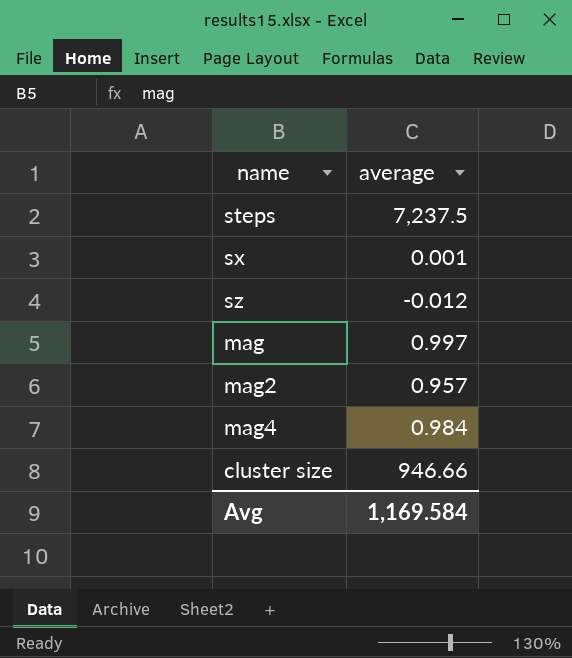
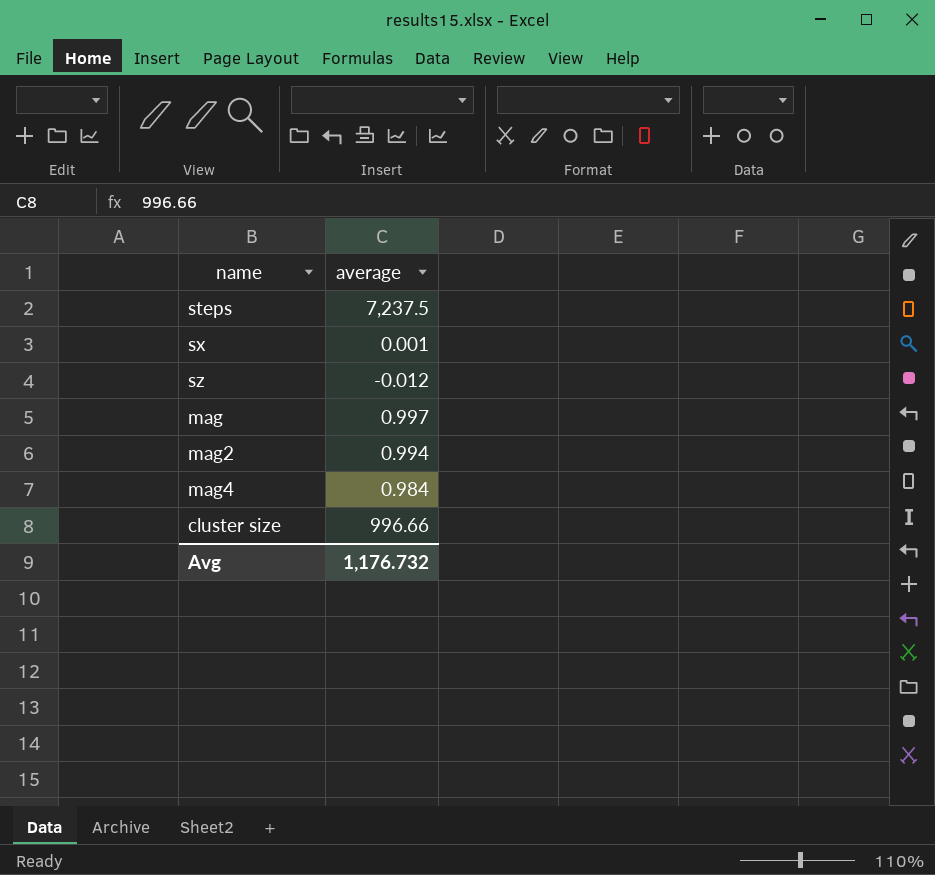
mag2 | average: 0.957 -> 0.994
cluster size | average: 946.66 -> 996.66
Avg | average: 1,169.584 -> 1,176.732

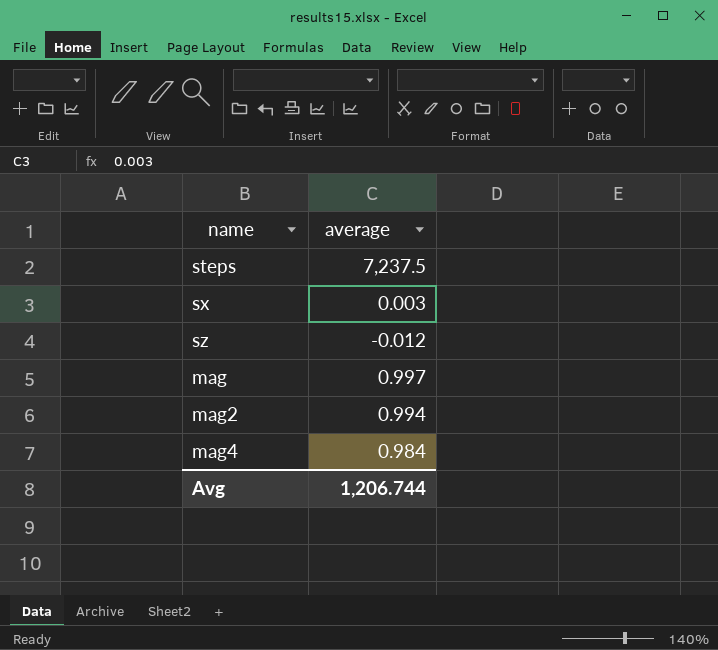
row cluster size: 996.66 -> none
sx | average: 0.001 -> 0.003
Avg | average: 1,176.732 -> 1,206.744

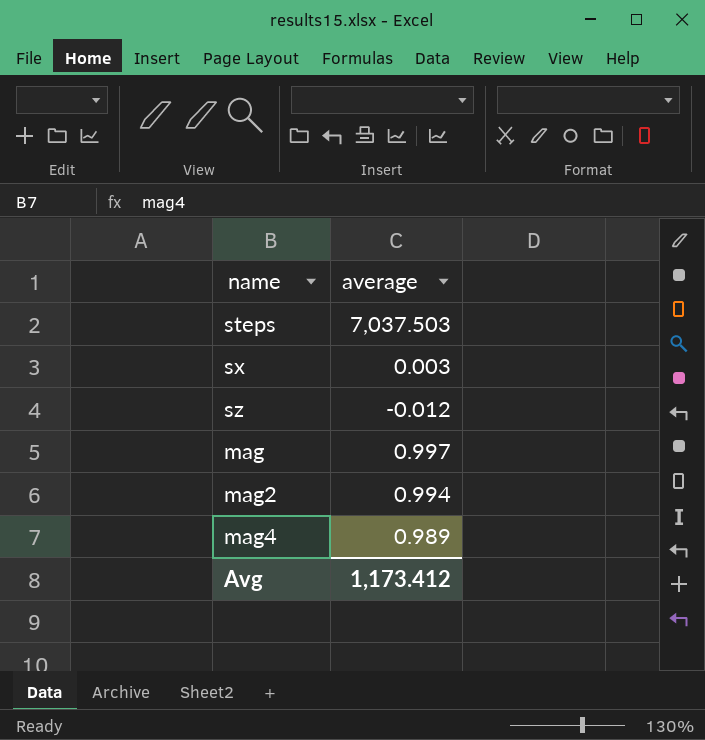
steps | average: 7,237.5 -> 7,037.503
mag4 | average: 0.984 -> 0.989
Avg | average: 1,206.744 -> 1,173.412

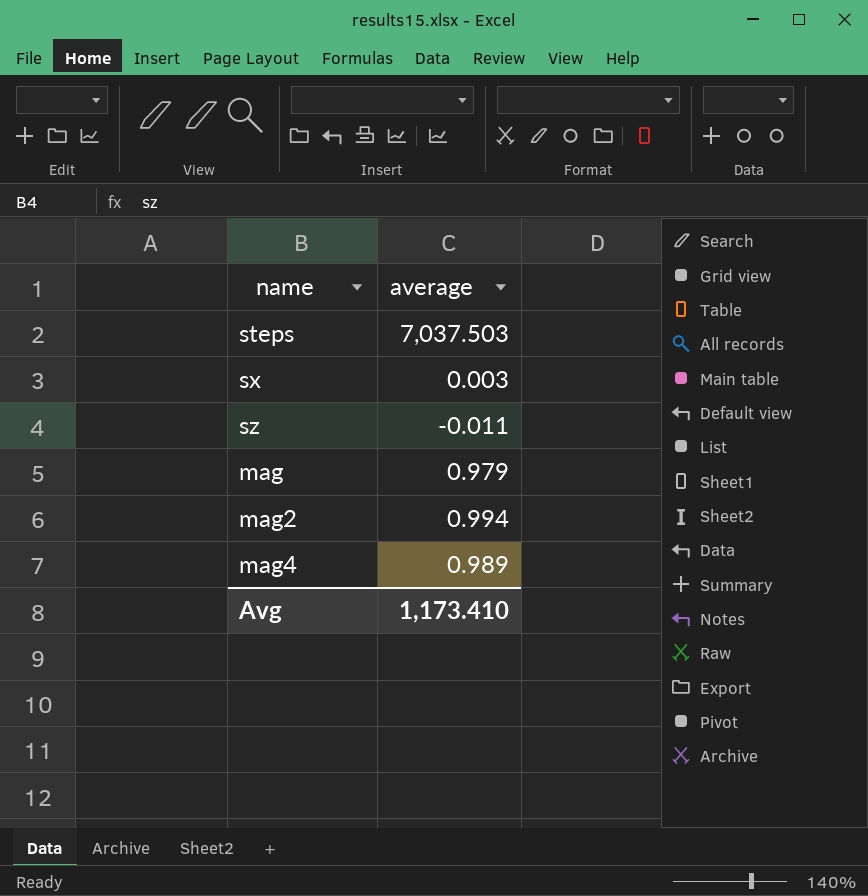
sz | average: -0.012 -> -0.011
mag | average: 0.997 -> 0.979
Avg | average: 1,173.412 -> 1,173.410

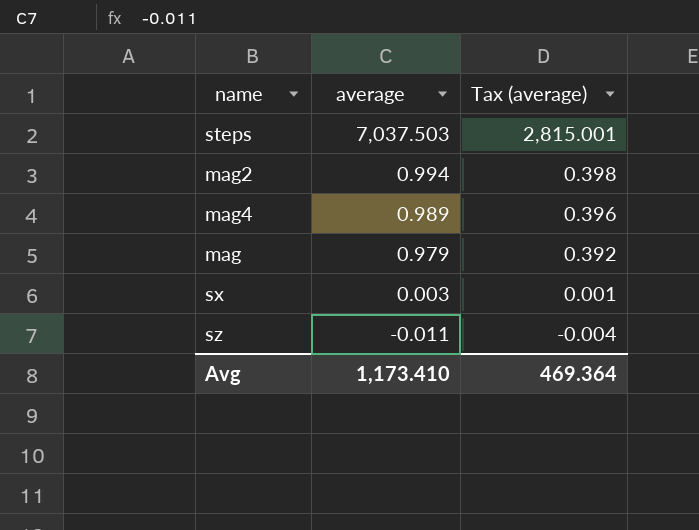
row order: none -> average descending
column Tax (average) | formula: none -> [average] * 0.4

